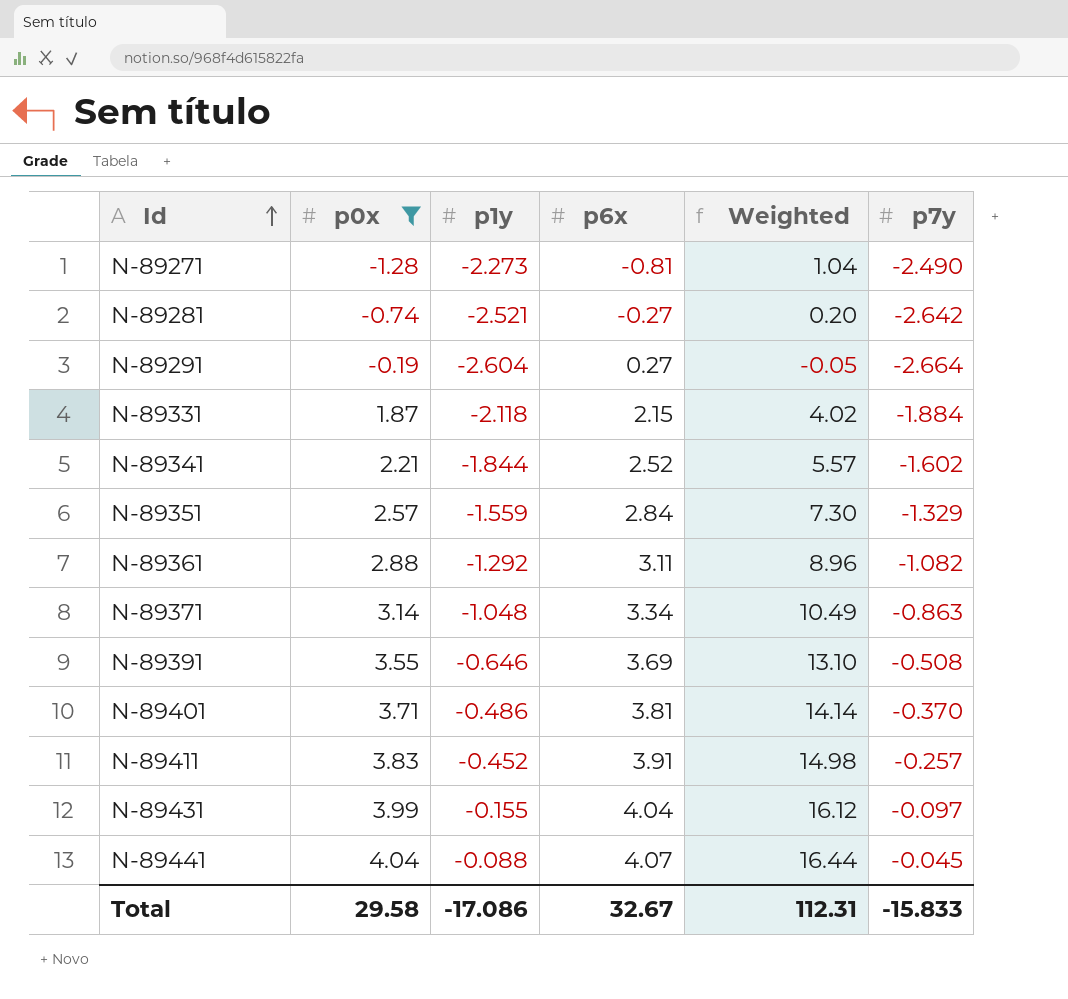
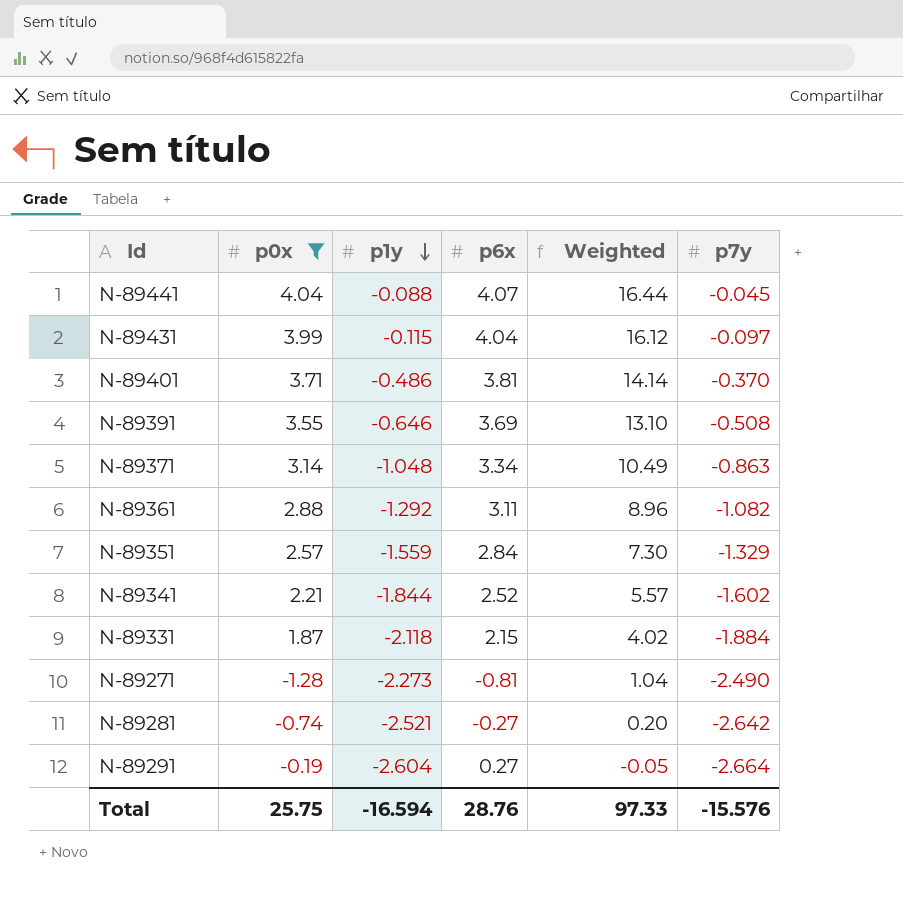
row order: Id ascending -> p1y descending
row N-89411: 3.83 | -0.452 | 3.91 | 14.98 | -0.257 -> none
N-89431 | p1y: -0.155 -> -0.115
Total | p0x: 29.58 -> 25.75
Total | p1y: -17.086 -> -16.594
Total | p6x: 32.67 -> 28.76
Total | Weighted: 112.31 -> 97.33
Total | p7y: -15.833 -> -15.576

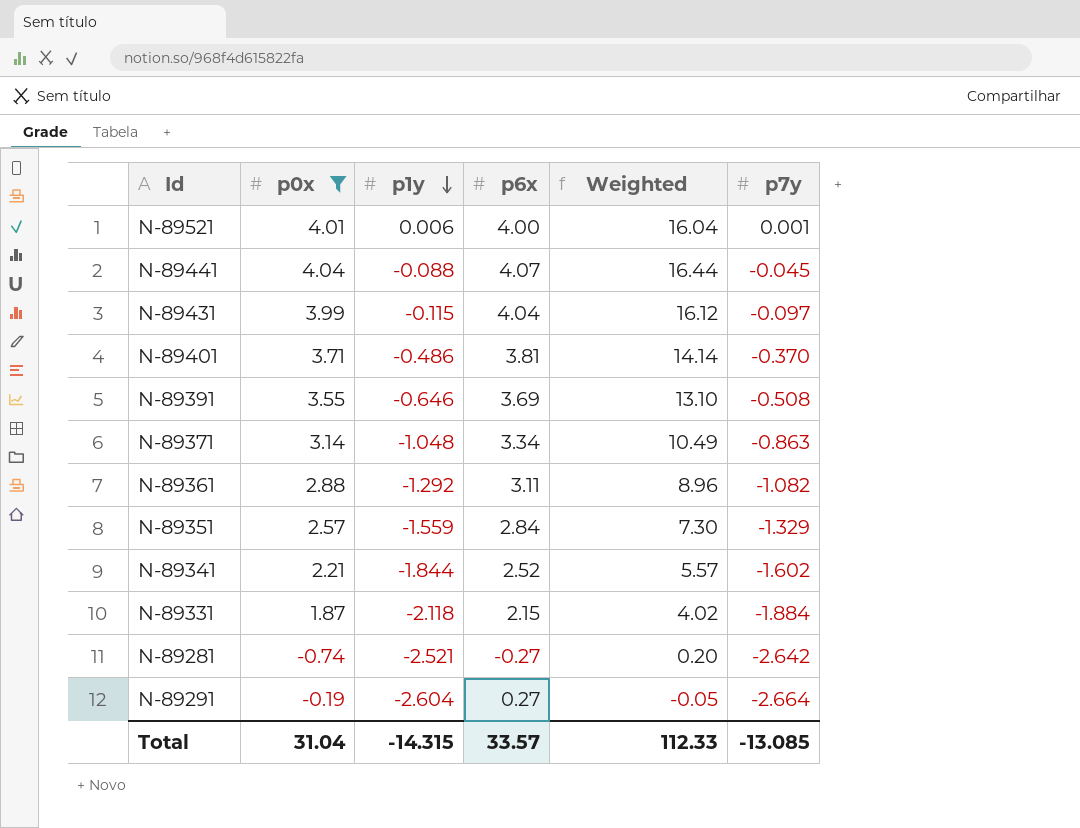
row N-89271: -1.28 | -2.273 | -0.81 | 1.04 | -2.490 -> none
row N-89521: none -> 4.01 | 0.006 | 4.00 | 16.04 | 0.001
Total | p0x: 25.75 -> 31.04
Total | p1y: -16.594 -> -14.315
Total | p6x: 28.76 -> 33.57
Total | Weighted: 97.33 -> 112.33
Total | p7y: -15.576 -> -13.085

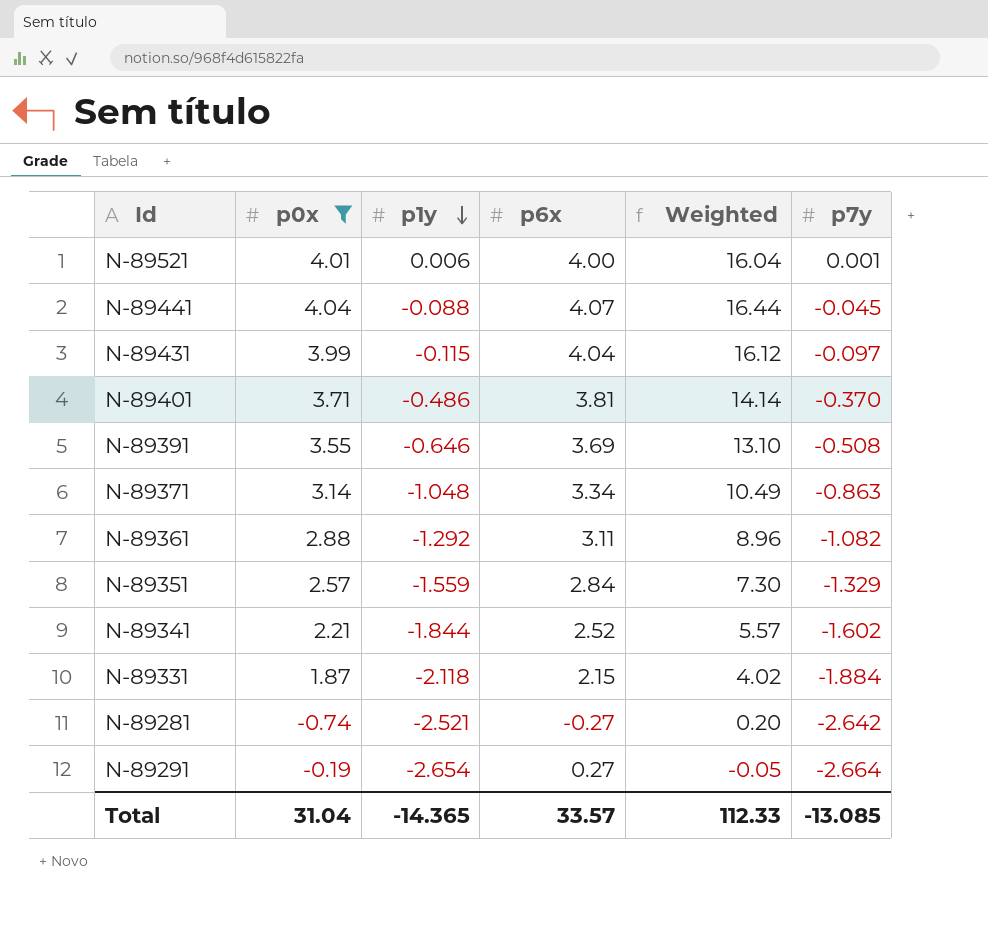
N-89291 | p1y: -2.604 -> -2.654
Total | p1y: -14.315 -> -14.365

